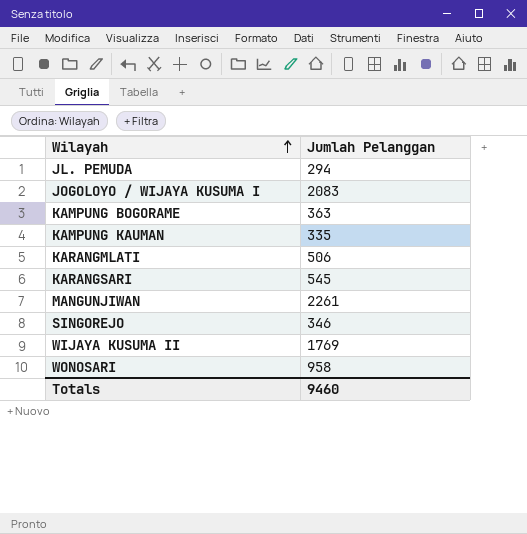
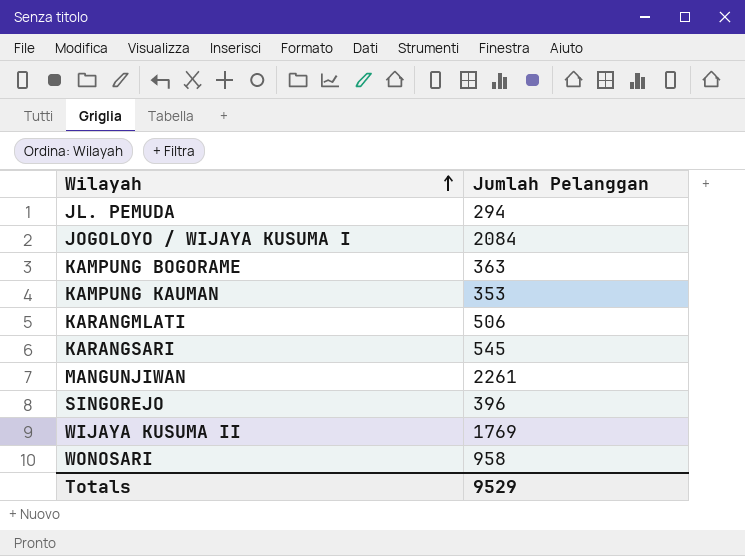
JOGOLOYO / WIJAYA KUSUMA I | Jumlah Pelanggan: 2083 -> 2084
KAMPUNG KAUMAN | Jumlah Pelanggan: 335 -> 353
SINGOREJO | Jumlah Pelanggan: 346 -> 396
Totals | Jumlah Pelanggan: 9460 -> 9529

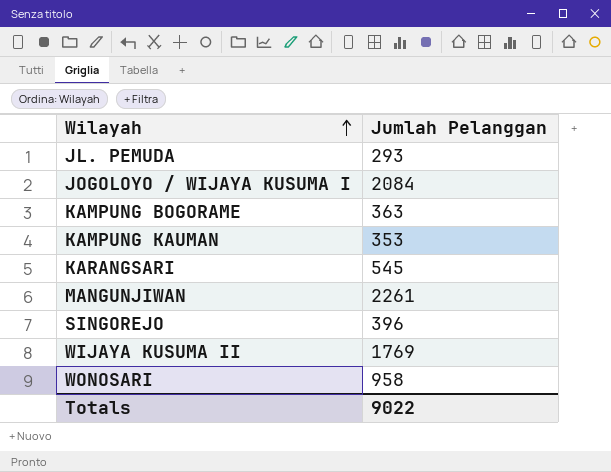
row KARANGMLATI: 506 -> none
JL. PEMUDA | Jumlah Pelanggan: 294 -> 293
Totals | Jumlah Pelanggan: 9529 -> 9022

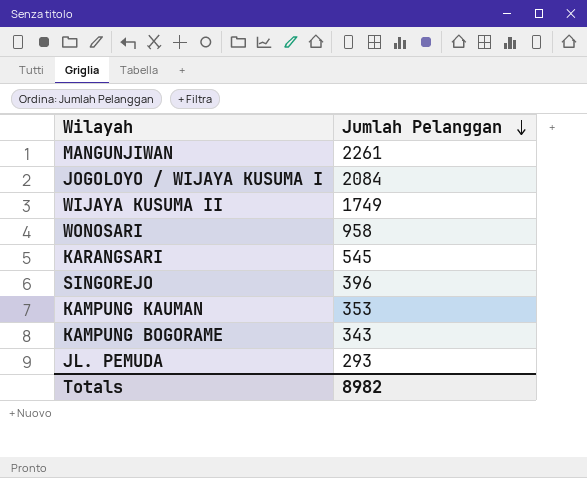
row order: Wilayah ascending -> Jumlah Pelanggan descending
WIJAYA KUSUMA II | Jumlah Pelanggan: 1769 -> 1749
KAMPUNG BOGORAME | Jumlah Pelanggan: 363 -> 343
Totals | Jumlah Pelanggan: 9022 -> 8982

